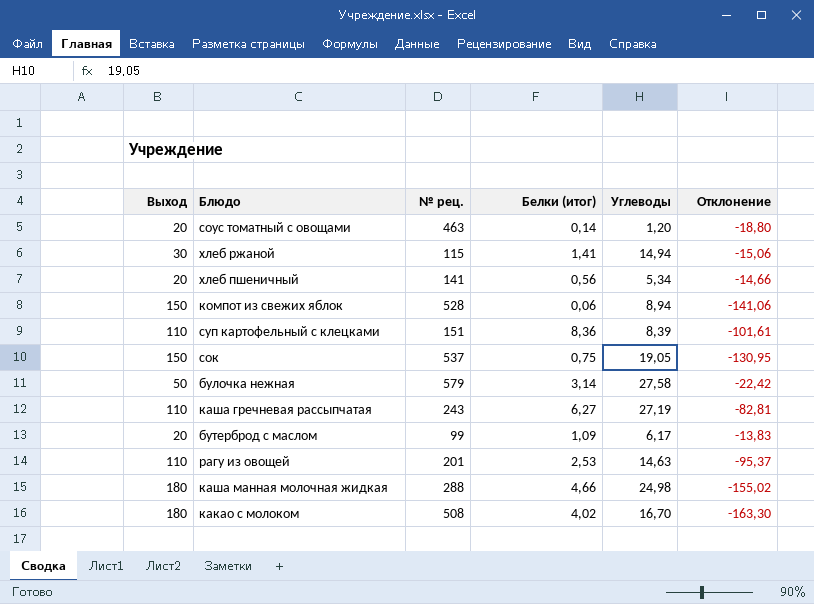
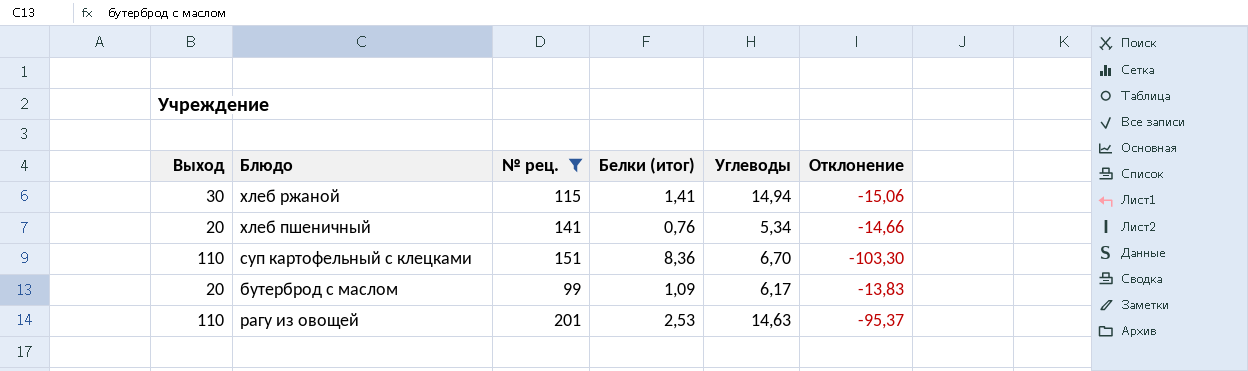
filter: none -> № рец. <= 201
хлеб пшеничный | Белки (итог): 0,56 -> 0,76
суп картофельный с клецками | Углеводы: 8,39 -> 6,70
суп картофельный с клецками | Отклонение: -101,61 -> -103,30

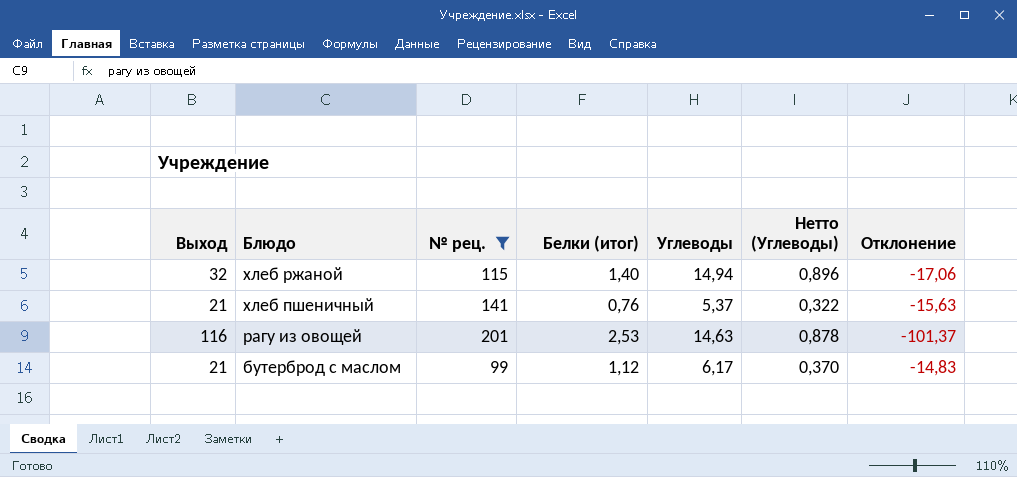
row order: none -> Блюдо descending
column Нетто (Углеводы) | formula: none -> [Углеводы] * 0,06
row суп картофельный с клецками: 110 | 151 | 8,36 | 6,70 | -103,30 -> none
хлеб ржаной | Выход: 30 -> 32
хлеб ржаной | Белки (итог): 1,41 -> 1,40
хлеб ржаной | Отклонение: -15,06 -> -17,06
хлеб пшеничный | Выход: 20 -> 21
хлеб пшеничный | Углеводы: 5,34 -> 5,37
хлеб пшеничный | Отклонение: -14,66 -> -15,63
рагу из овощей | Выход: 110 -> 116
рагу из овощей | Отклонение: -95,37 -> -101,37
бутерброд с маслом | Выход: 20 -> 21
бутерброд с маслом | Белки (итог): 1,09 -> 1,12
бутерброд с маслом | Отклонение: -13,83 -> -14,83

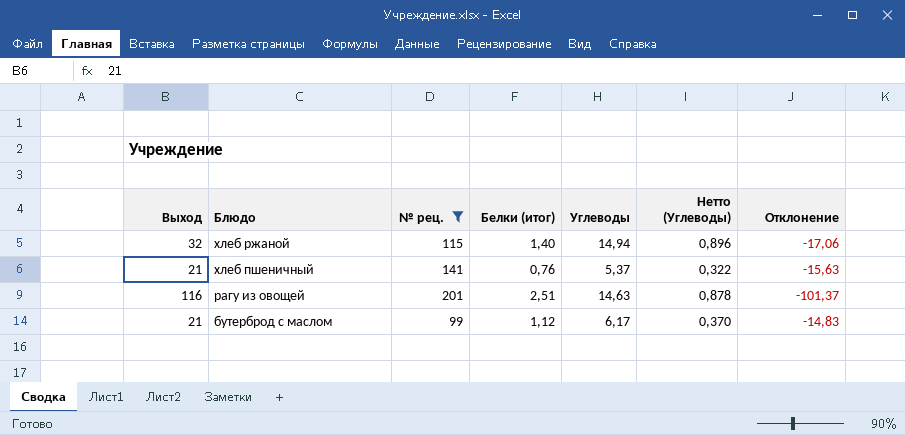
рагу из овощей | Белки (итог): 2,53 -> 2,51

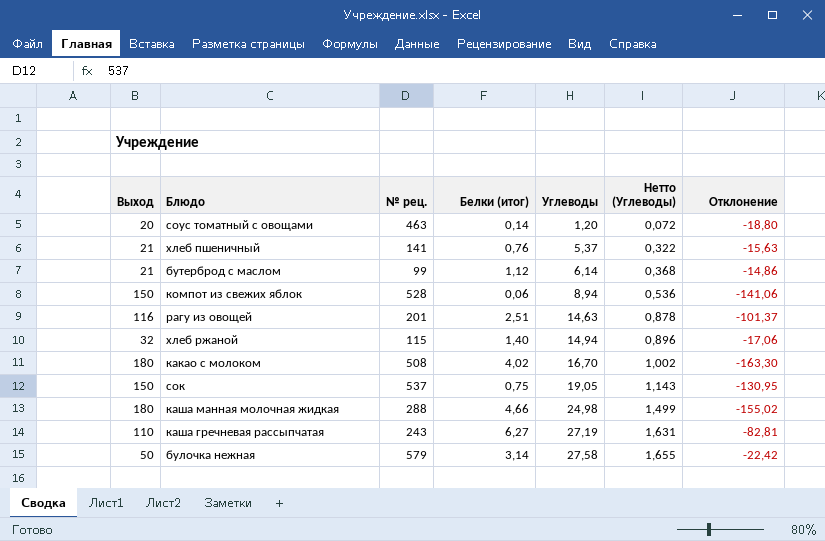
filter: № рец. <= 201 -> none
row order: Блюдо descending -> Углеводы ascending
бутерброд с маслом | Углеводы: 6,17 -> 6,14
бутерброд с маслом | Нетто (Углеводы): 0,370 -> 0,368
бутерброд с маслом | Отклонение: -14,83 -> -14,86

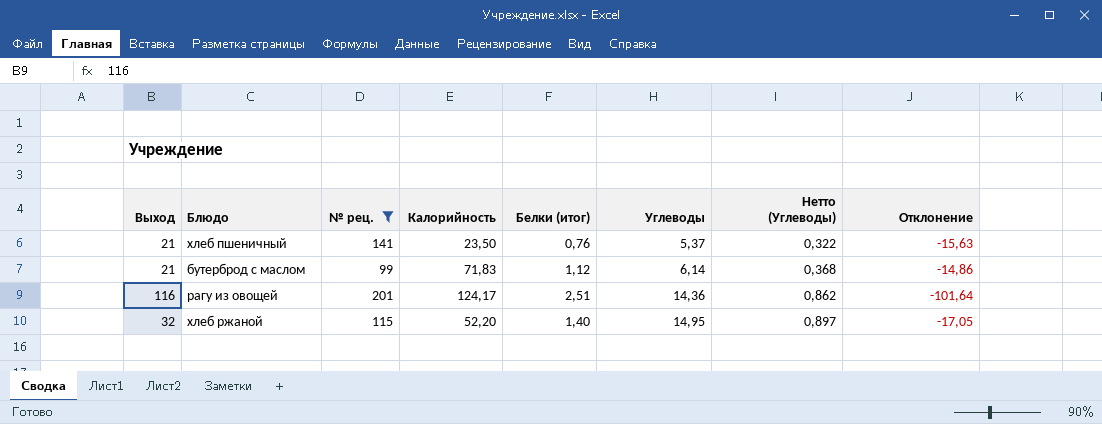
filter: none -> № рец. <= 201
column Калорийность | position: none -> 4
рагу из овощей | Углеводы: 14,63 -> 14,36
рагу из овощей | Нетто (Углеводы): 0,878 -> 0,862
рагу из овощей | Отклонение: -101,37 -> -101,64
хлеб ржаной | Углеводы: 14,94 -> 14,95
хлеб ржаной | Нетто (Углеводы): 0,896 -> 0,897
хлеб ржаной | Отклонение: -17,06 -> -17,05

